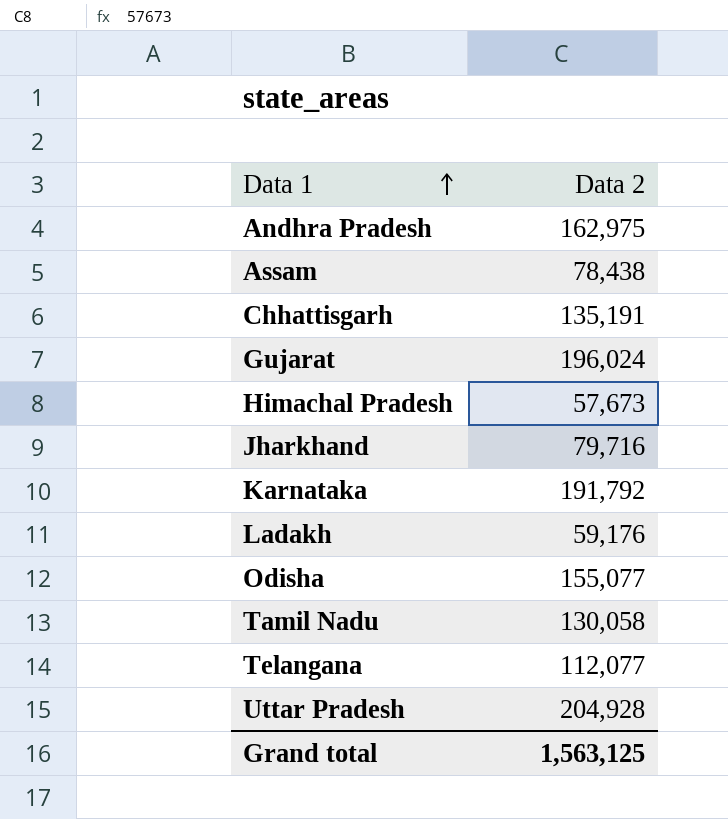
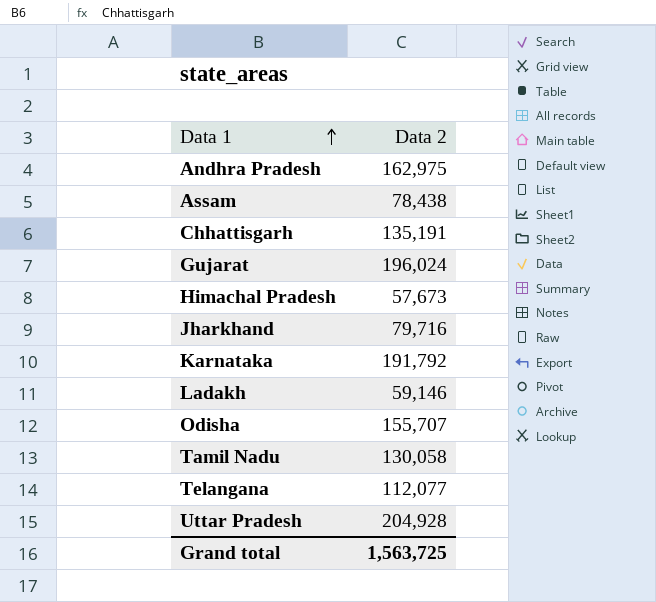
Ladakh | Data 2: 59,176 -> 59,146
Odisha | Data 2: 155,077 -> 155,707
Grand total | Data 2: 1,563,125 -> 1,563,725

